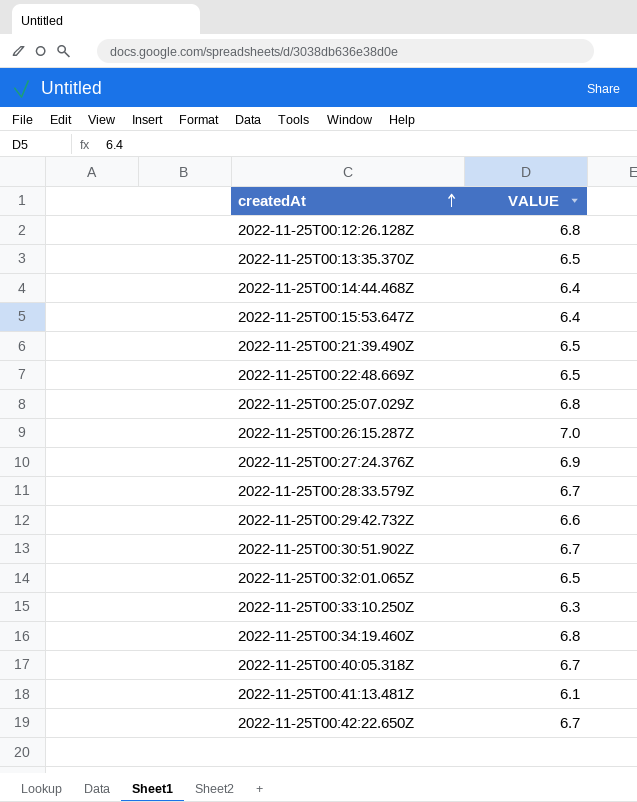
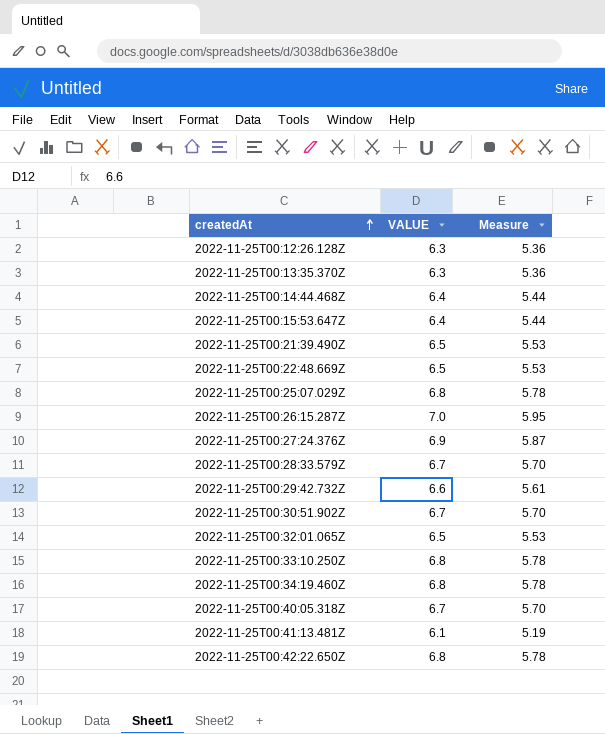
column Measure | formula: none -> [VALUE] * 0.85
2022-11-25T00:12:26.128Z | VALUE: 6.8 -> 6.3
2022-11-25T00:13:35.370Z | VALUE: 6.5 -> 6.3
2022-11-25T00:33:10.250Z | VALUE: 6.3 -> 6.8
2022-11-25T00:42:22.650Z | VALUE: 6.7 -> 6.8

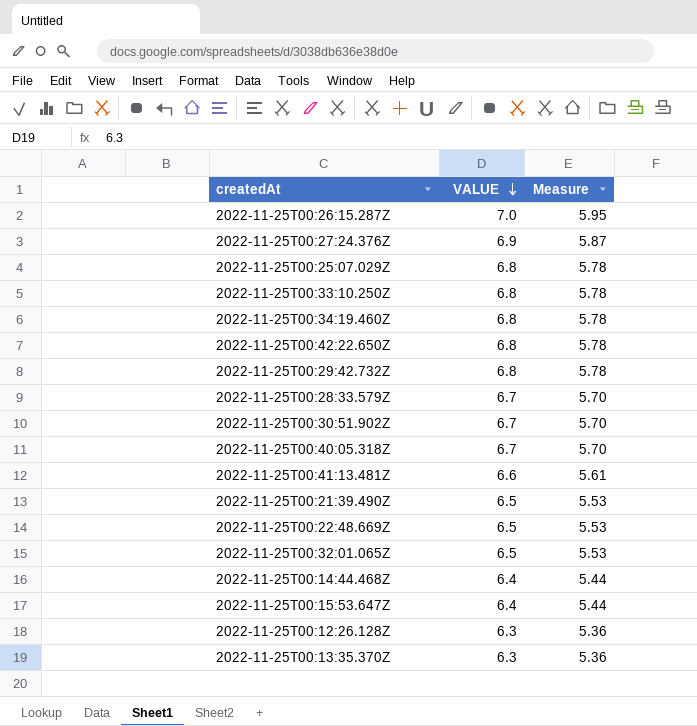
row order: createdAt ascending -> VALUE descending
2022-11-25T00:29:42.732Z | VALUE: 6.6 -> 6.8
2022-11-25T00:29:42.732Z | Measure: 5.61 -> 5.78
2022-11-25T00:41:13.481Z | VALUE: 6.1 -> 6.6
2022-11-25T00:41:13.481Z | Measure: 5.19 -> 5.61

